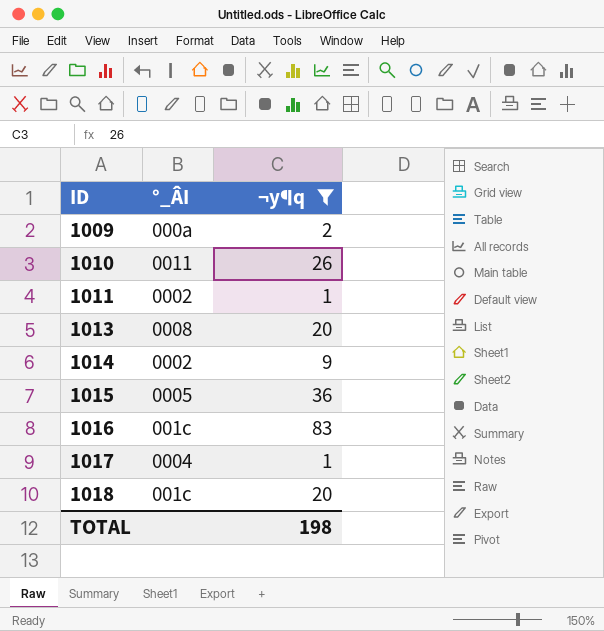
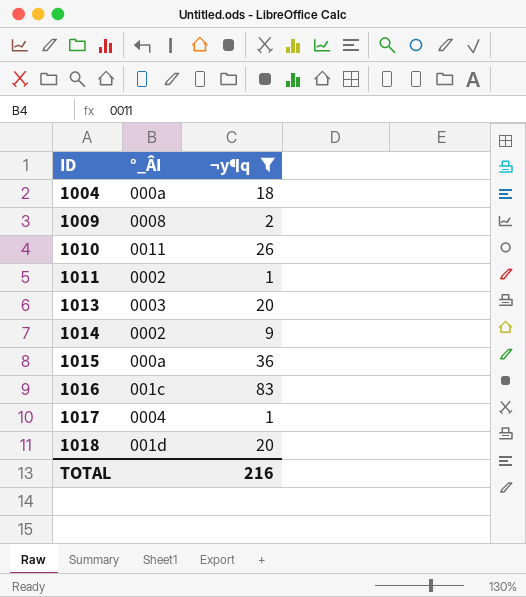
row 1004: none -> 000a | 18
1009 | °_ÂI: 000a -> 0008
1013 | °_ÂI: 0008 -> 0003
1015 | °_ÂI: 0005 -> 000a
1018 | °_ÂI: 001c -> 001d
TOTAL | ¬y¶q: 198 -> 216

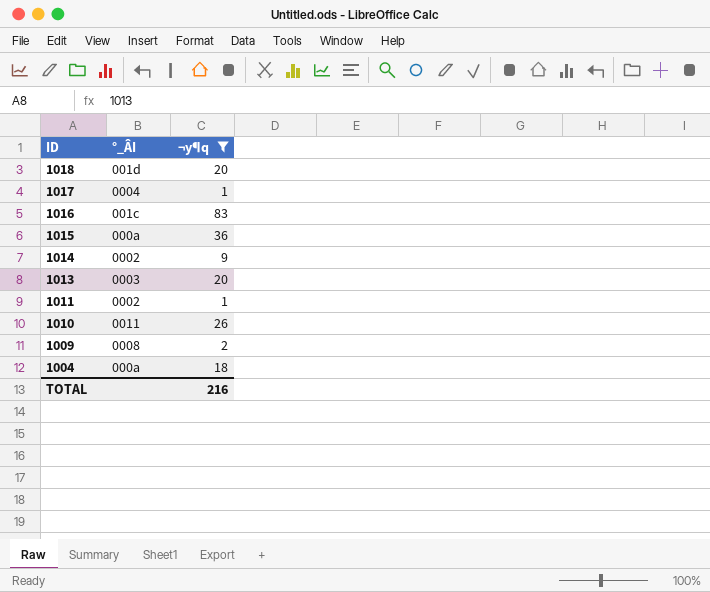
row order: ID ascending -> ID descending

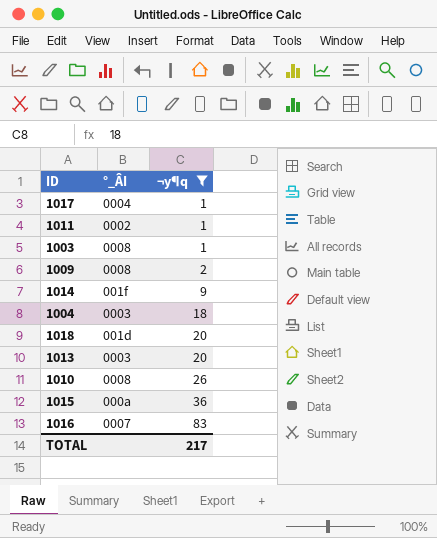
row order: ID descending -> ¬y¶q ascending
row 1003: none -> 0008 | 1
1014 | °_ÂI: 0002 -> 001f
1004 | °_ÂI: 000a -> 0003
1010 | °_ÂI: 0011 -> 0008
1016 | °_ÂI: 001c -> 0007
TOTAL | ¬y¶q: 216 -> 217

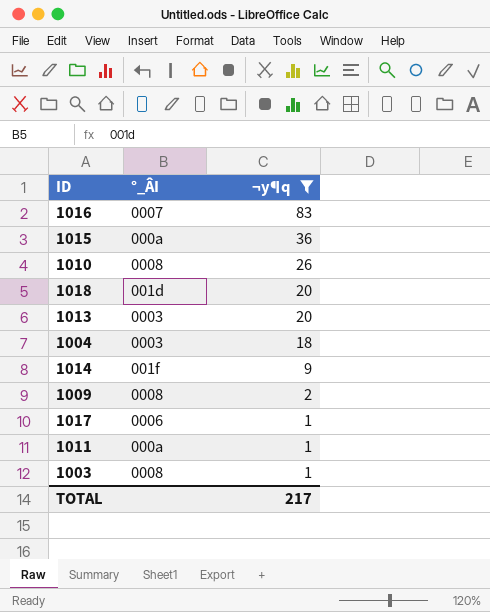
row order: ¬y¶q ascending -> ¬y¶q descending
1017 | °_ÂI: 0004 -> 0006
1011 | °_ÂI: 0002 -> 000a

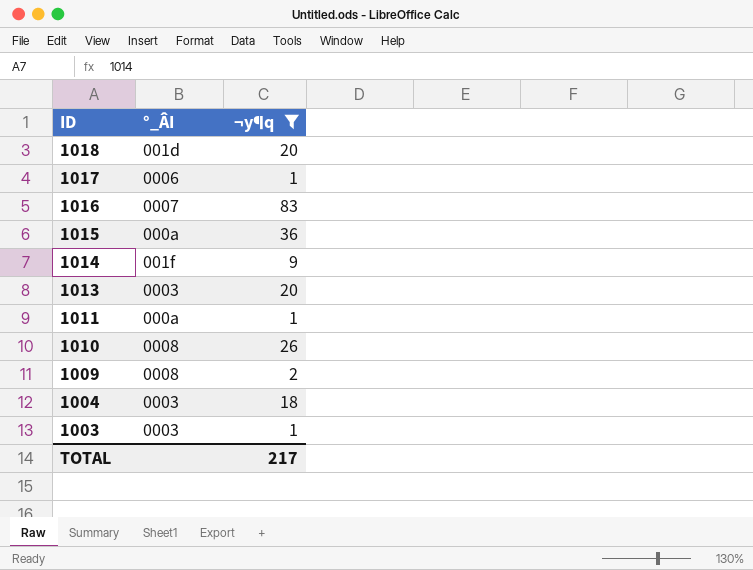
row order: ¬y¶q descending -> ID descending
1003 | °_ÂI: 0008 -> 0003

